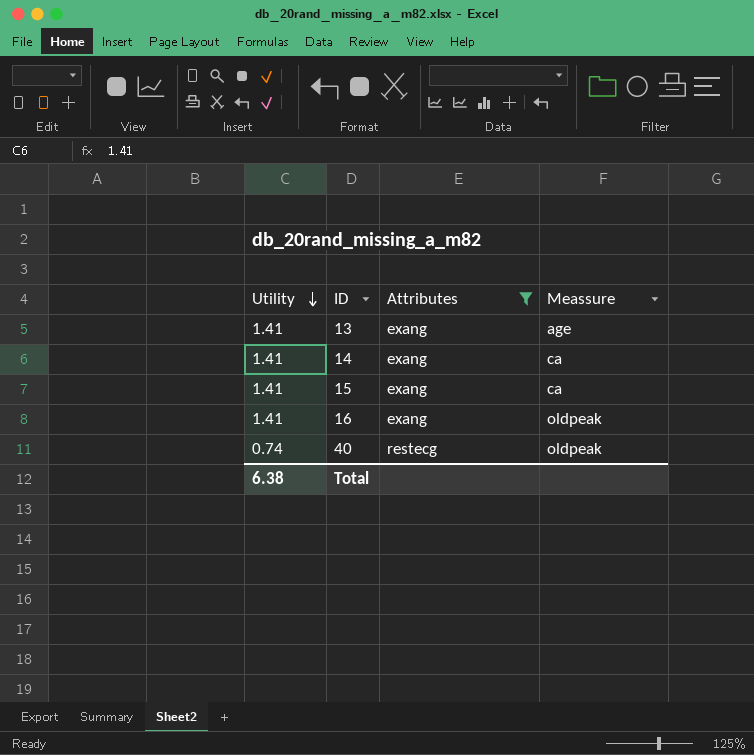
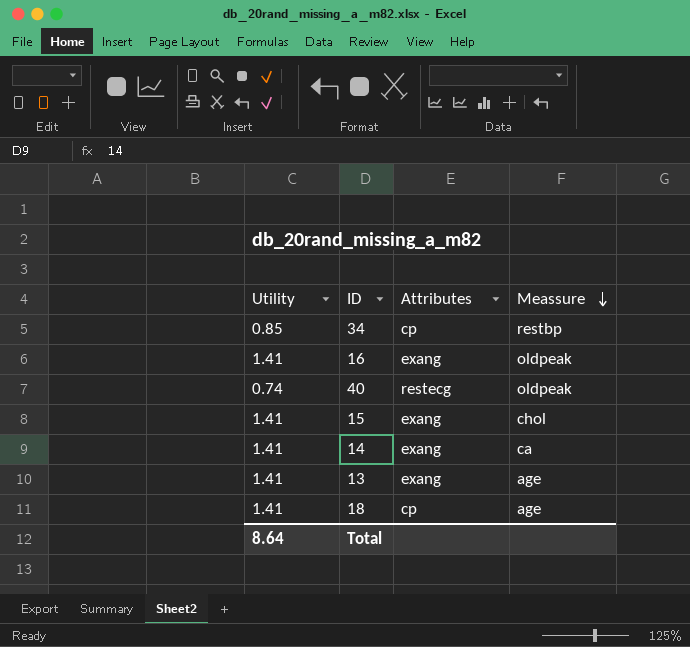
filter: Attributes != cp -> none
row order: Utility descending -> Meassure descending
15 | Meassure: ca -> chol
Total | Utility: 6.38 -> 8.64

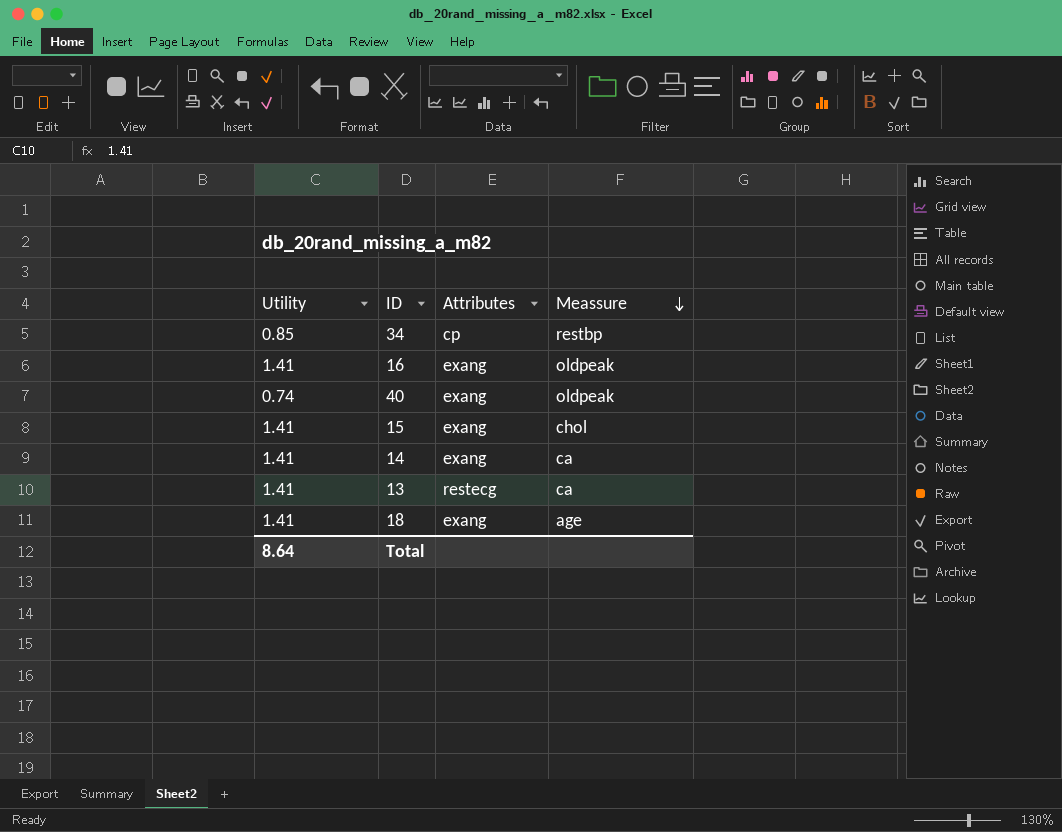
40 | Attributes: restecg -> exang
13 | Attributes: exang -> restecg
13 | Meassure: age -> ca
18 | Attributes: cp -> exang

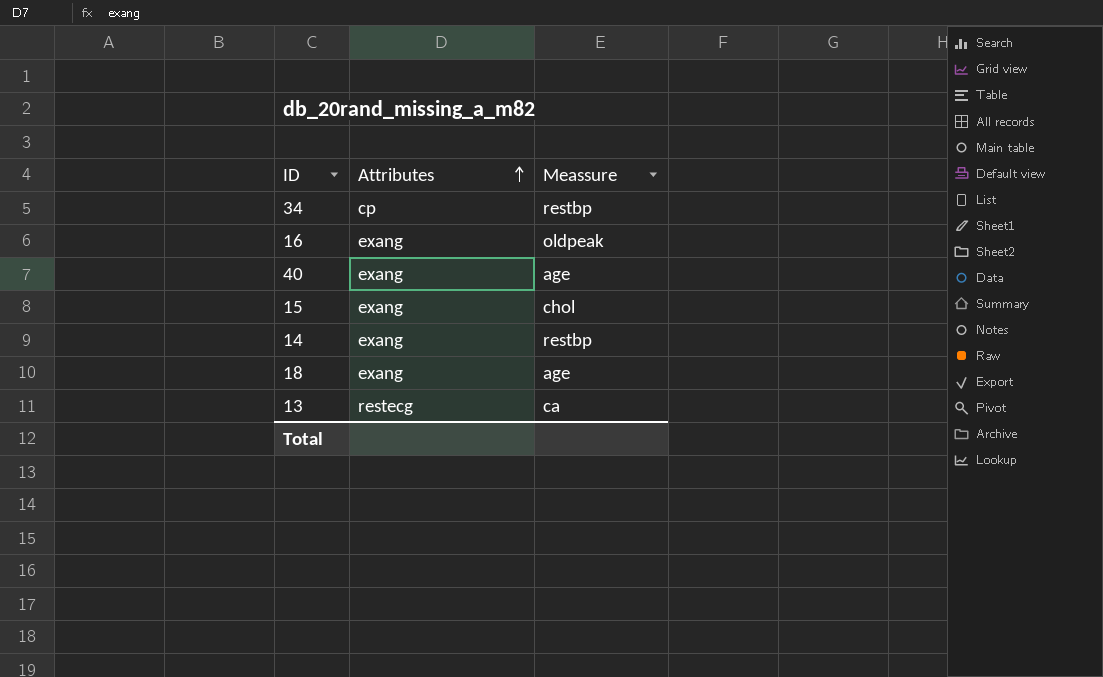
row order: Meassure descending -> Attributes ascending
column Utility | position: 1 -> none
40 | Meassure: oldpeak -> age
14 | Meassure: ca -> restbp

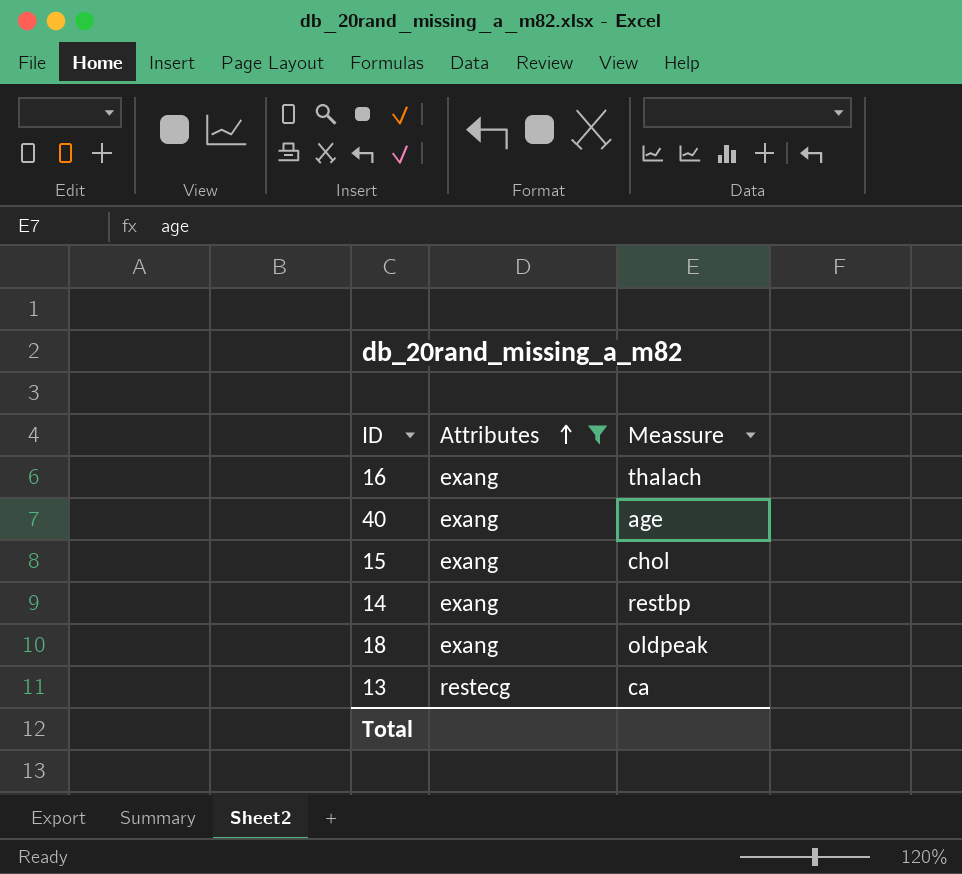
filter: none -> Attributes != cp
16 | Meassure: oldpeak -> thalach
18 | Meassure: age -> oldpeak

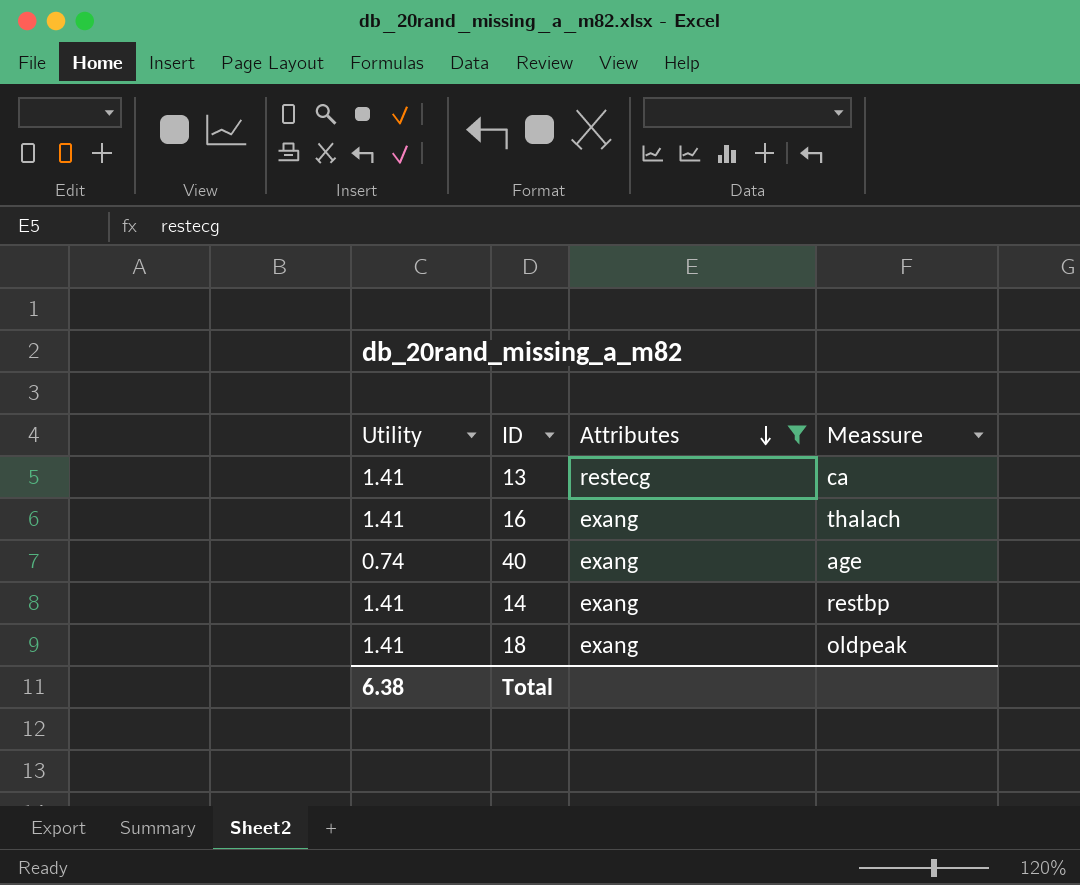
row order: Attributes ascending -> Attributes descending
column Utility | position: none -> 1
row 15: exang | chol -> none

